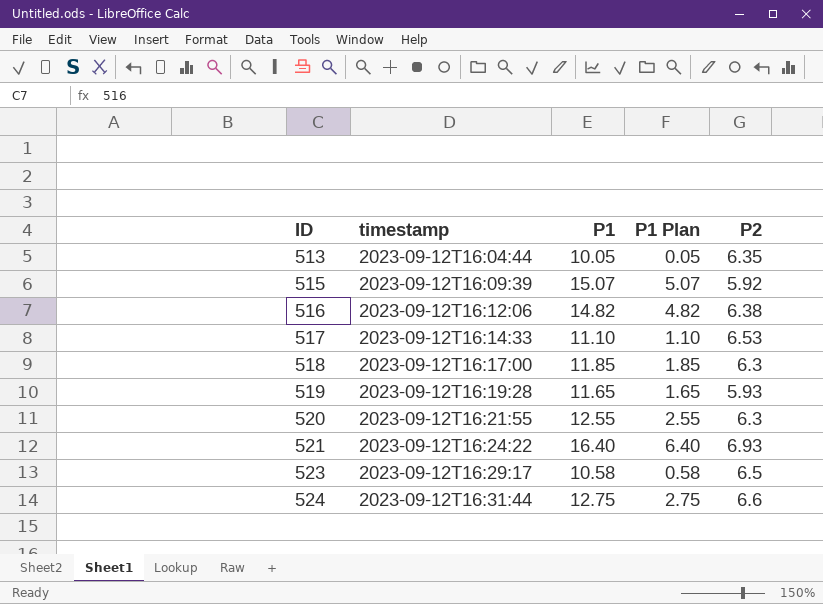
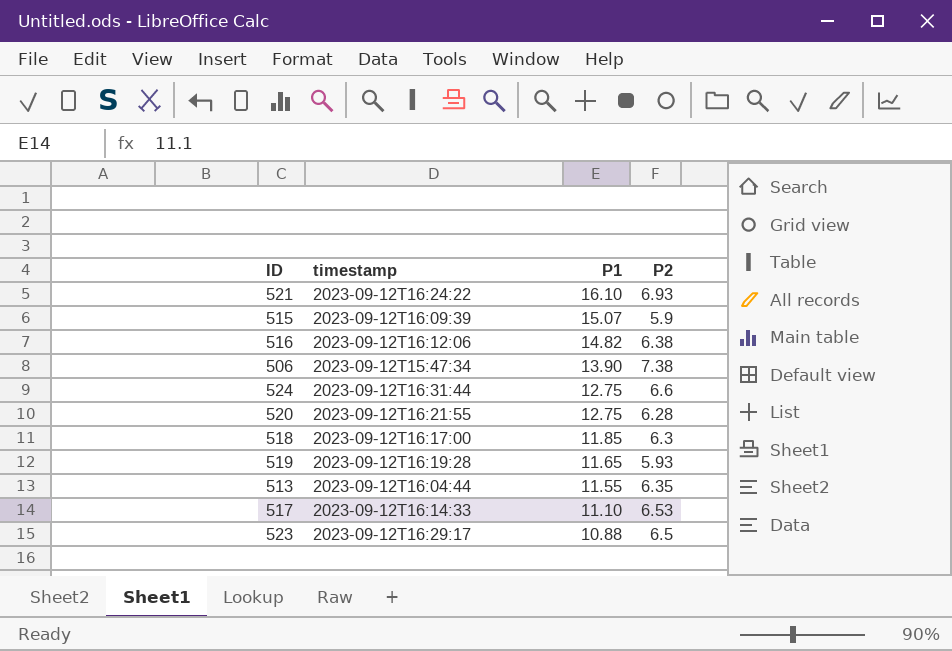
row order: ID ascending -> P1 descending
column P1 Plan | formula: [P1] - 10 -> none
521 | P1: 16.40 -> 16.10
515 | P2: 5.92 -> 5.9
row 506: none -> 2023-09-12T15:47:34 | 13.90 | 7.38
520 | P1: 12.55 -> 12.75
520 | P2: 6.3 -> 6.28
513 | P1: 10.05 -> 11.55
523 | P1: 10.58 -> 10.88

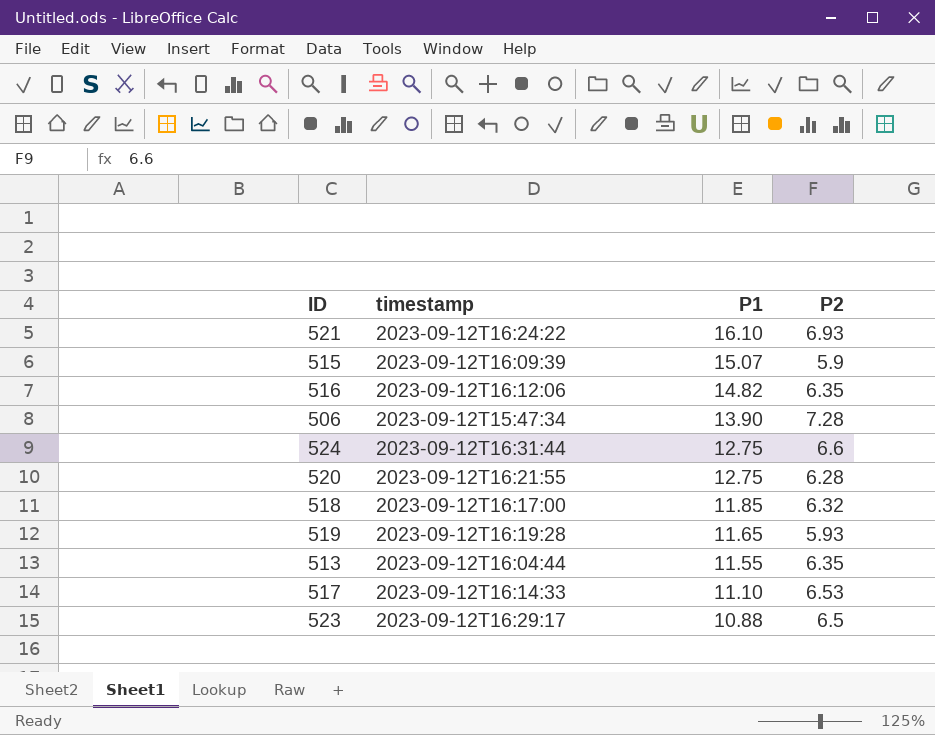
516 | P2: 6.38 -> 6.35
506 | P2: 7.38 -> 7.28
518 | P2: 6.3 -> 6.32

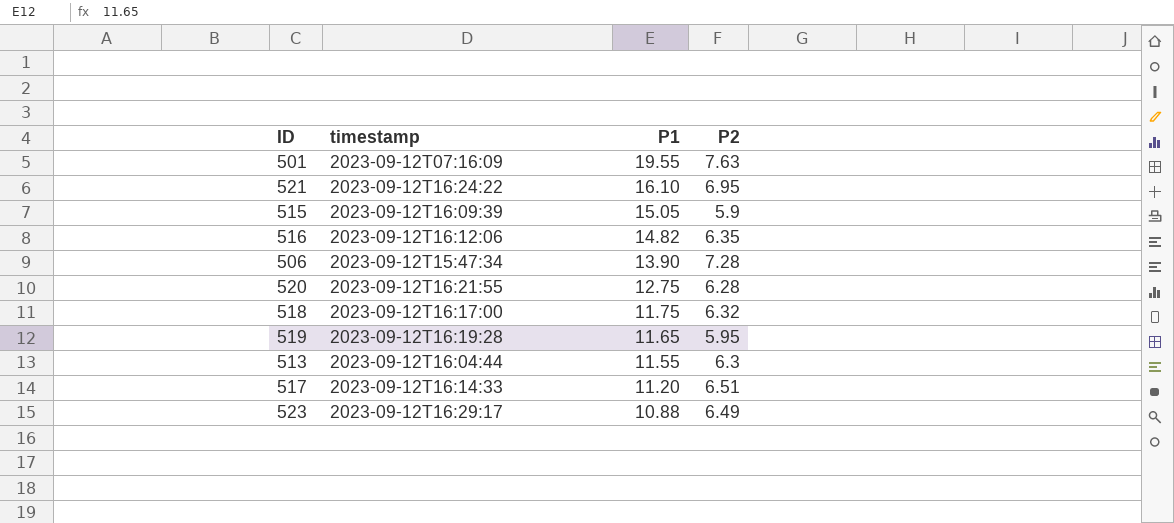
row 524: 2023-09-12T16:31:44 | 12.75 | 6.6 -> none
row 501: none -> 2023-09-12T07:16:09 | 19.55 | 7.63
521 | P2: 6.93 -> 6.95
515 | P1: 15.07 -> 15.05
518 | P1: 11.85 -> 11.75
519 | P2: 5.93 -> 5.95
513 | P2: 6.35 -> 6.3
517 | P1: 11.10 -> 11.20
517 | P2: 6.53 -> 6.51
523 | P2: 6.5 -> 6.49

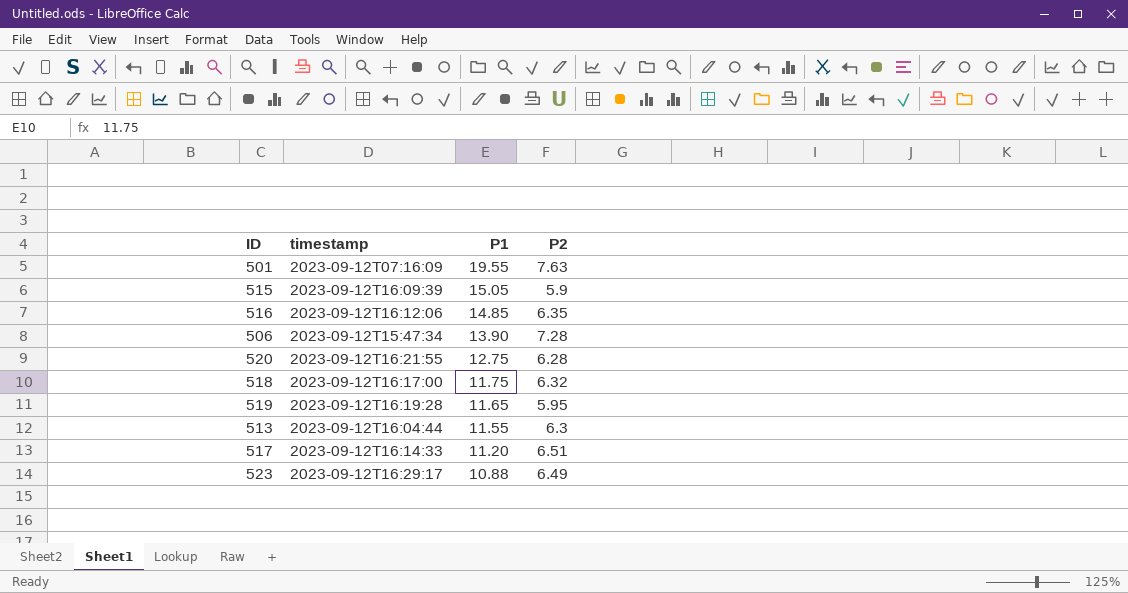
row 521: 2023-09-12T16:24:22 | 16.10 | 6.95 -> none
516 | P1: 14.82 -> 14.85

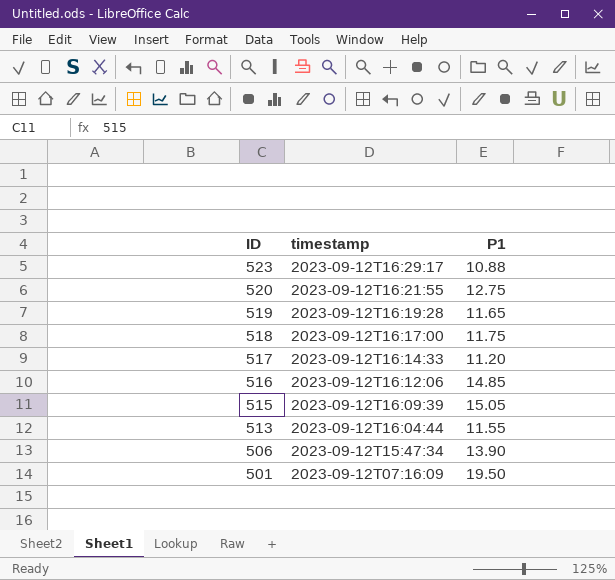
row order: P1 descending -> ID descending
column P2 | position: 4 -> none
501 | P1: 19.55 -> 19.50

